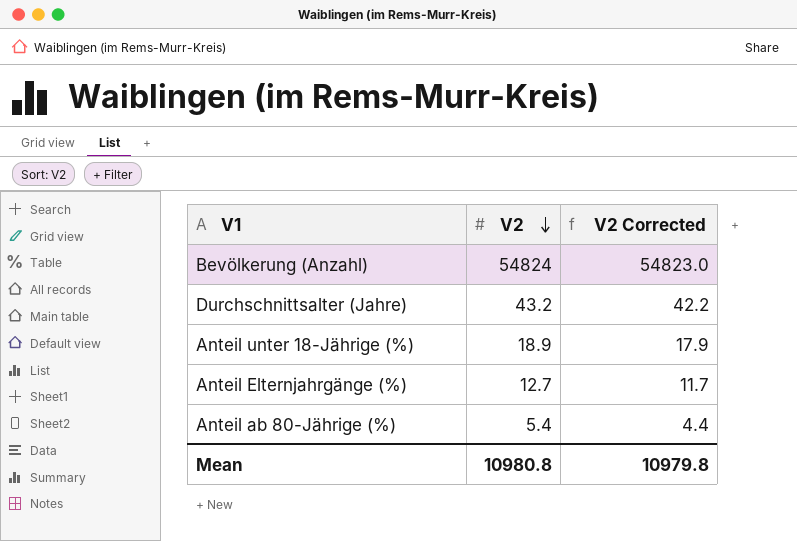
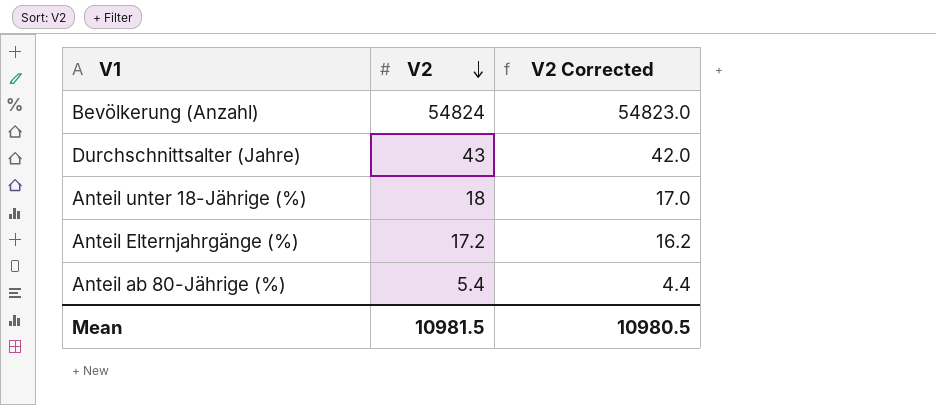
Durchschnittsalter (Jahre) | V2: 43.2 -> 43
Durchschnittsalter (Jahre) | V2 Corrected: 42.2 -> 42.0
Anteil unter 18-Jährige (%) | V2: 18.9 -> 18
Anteil unter 18-Jährige (%) | V2 Corrected: 17.9 -> 17.0
Anteil Elternjahrgänge (%) | V2: 12.7 -> 17.2
Anteil Elternjahrgänge (%) | V2 Corrected: 11.7 -> 16.2
Mean | V2: 10980.8 -> 10981.5
Mean | V2 Corrected: 10979.8 -> 10980.5

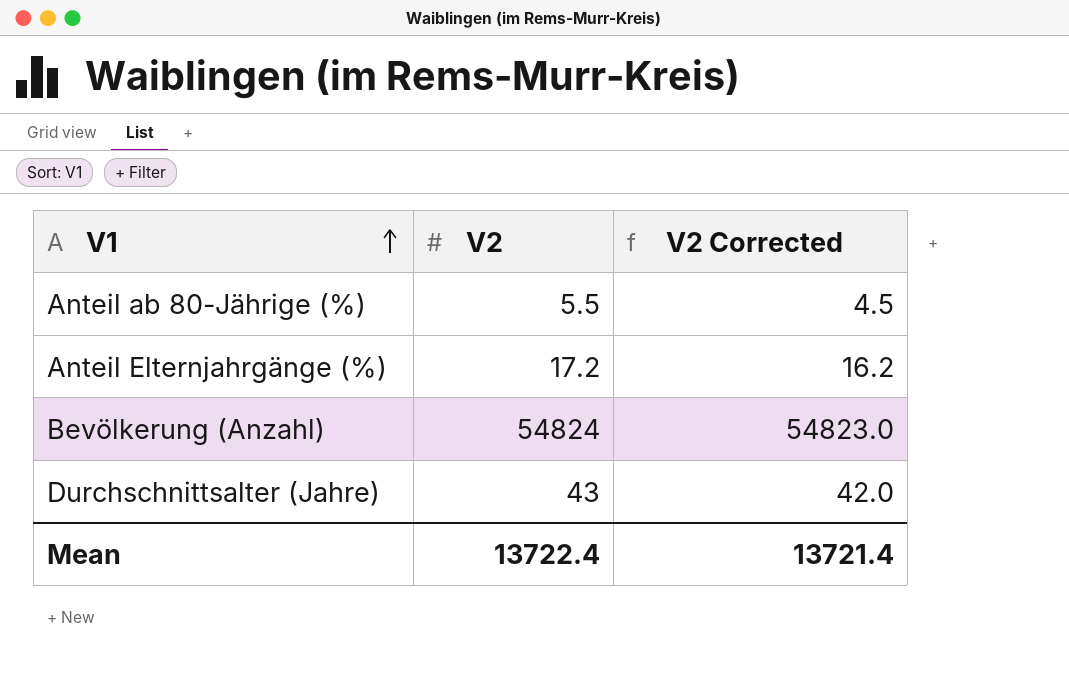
row order: V2 descending -> V1 ascending
row Anteil unter 18-Jährige (%): 18 | 17.0 -> none
Anteil ab 80-Jährige (%) | V2: 5.4 -> 5.5
Anteil ab 80-Jährige (%) | V2 Corrected: 4.4 -> 4.5
Mean | V2: 10981.5 -> 13722.4
Mean | V2 Corrected: 10980.5 -> 13721.4

